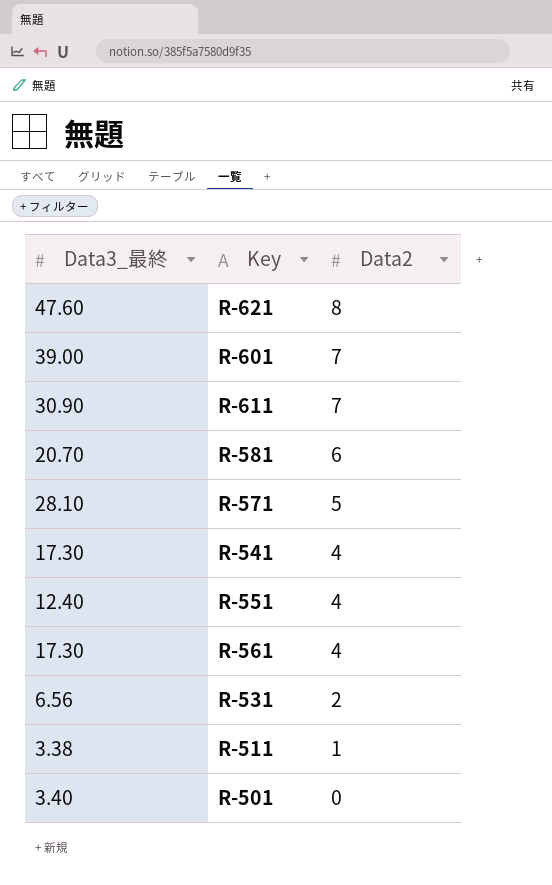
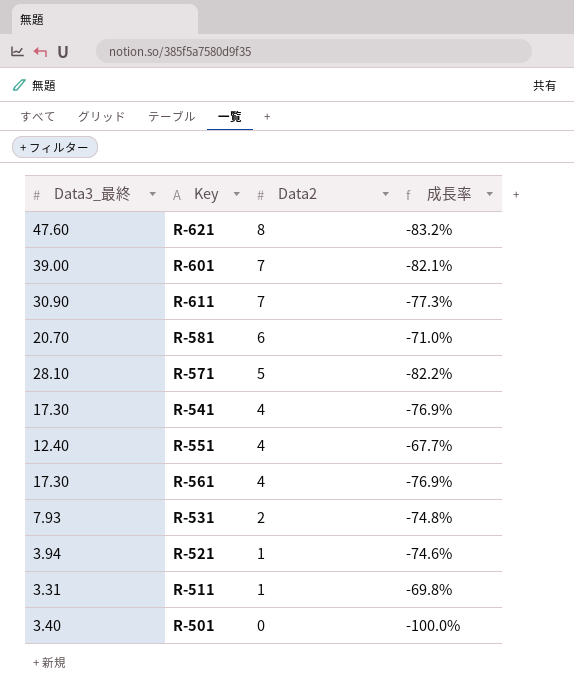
column 成長率 | formula: none -> ([Data2] - [Data3_最終]) / [Data3_最終]
R-531 | Data3_最終: 6.56 -> 7.93
row R-521: none -> 3.94 | 1 | -74.6%
R-511 | Data3_最終: 3.38 -> 3.31

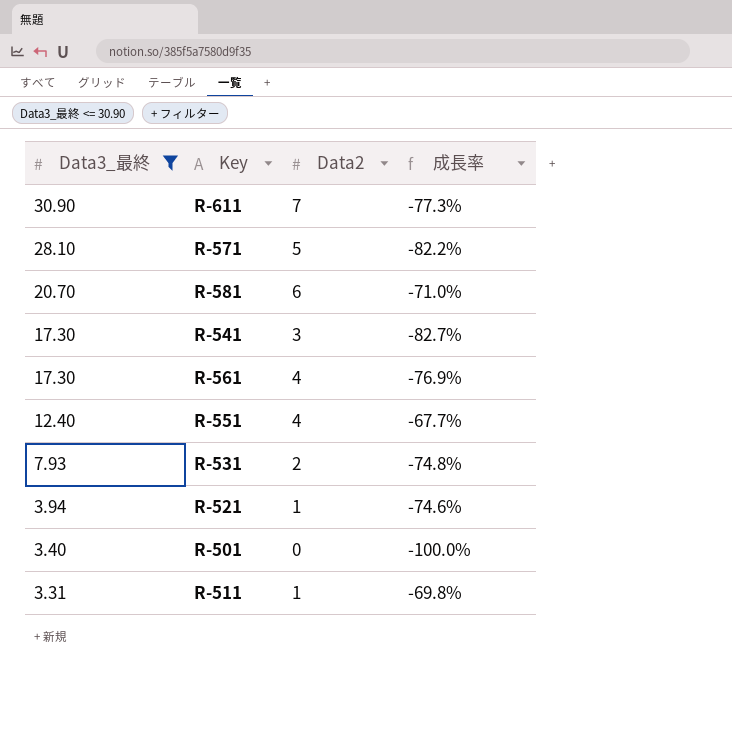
filter: none -> Data3_最終 <= 30.90
row order: Data2 descending -> Data3_最終 descending
R-541 | Data2: 4 -> 3
R-541 | 成長率: -76.9% -> -82.7%

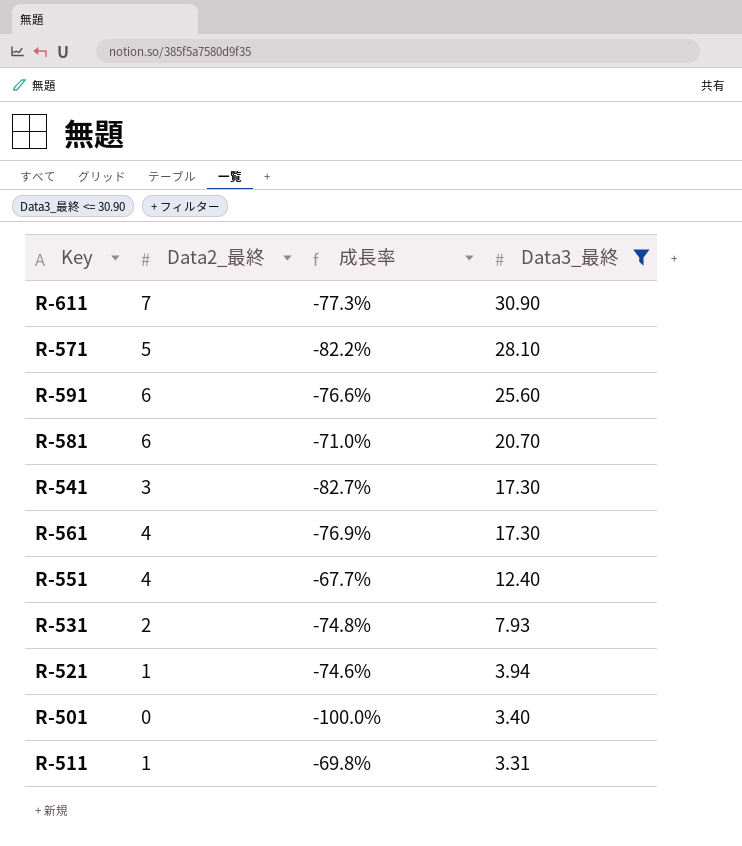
column name: Data2 -> Data2_最終
column Data3_最終 | position: 1 -> 4
row R-591: none -> 6 | -76.6% | 25.60

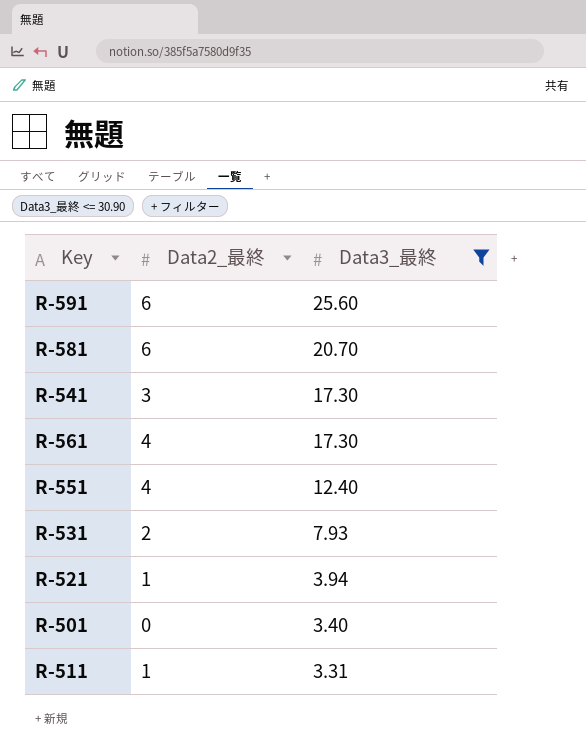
column 成長率 | formula: ([Data2_最終] - [Data3_最終]) / [Data3_最終] -> none
row R-611: 7 | -77.3% | 30.90 -> none
row R-571: 5 | -82.2% | 28.10 -> none

